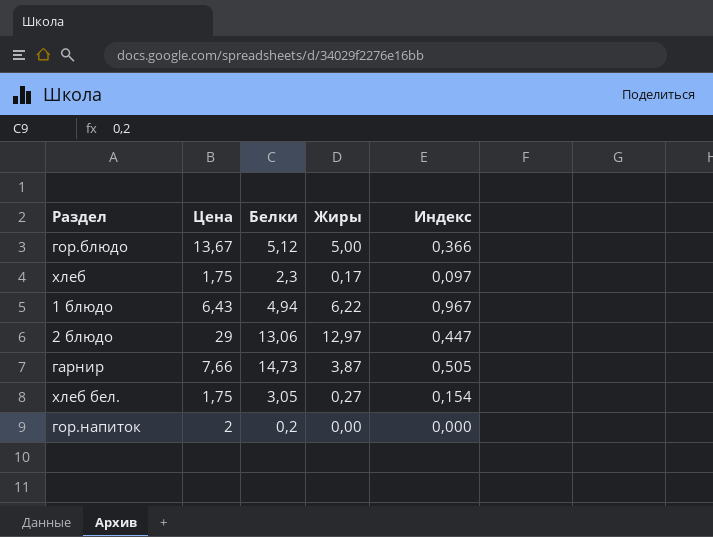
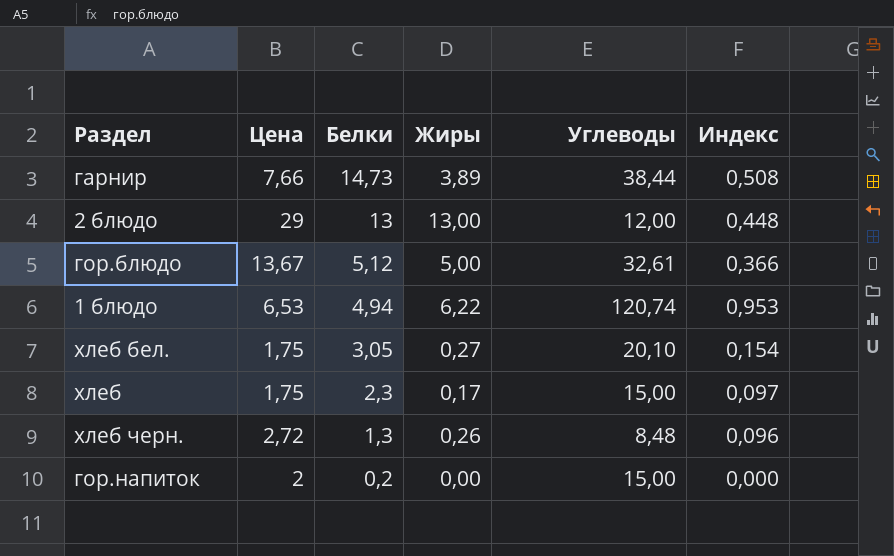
row order: none -> Белки descending
column Углеводы | position: none -> 5
гарнир | Жиры: 3,87 -> 3,89
гарнир | Индекс: 0,505 -> 0,508
2 блюдо | Белки: 13,06 -> 13
2 блюдо | Жиры: 12,97 -> 13,00
2 блюдо | Индекс: 0,447 -> 0,448
1 блюдо | Цена: 6,43 -> 6,53
1 блюдо | Индекс: 0,967 -> 0,953
row хлеб черн.: none -> 2,72 | 1,3 | 0,26 | 8,48 | 0,096

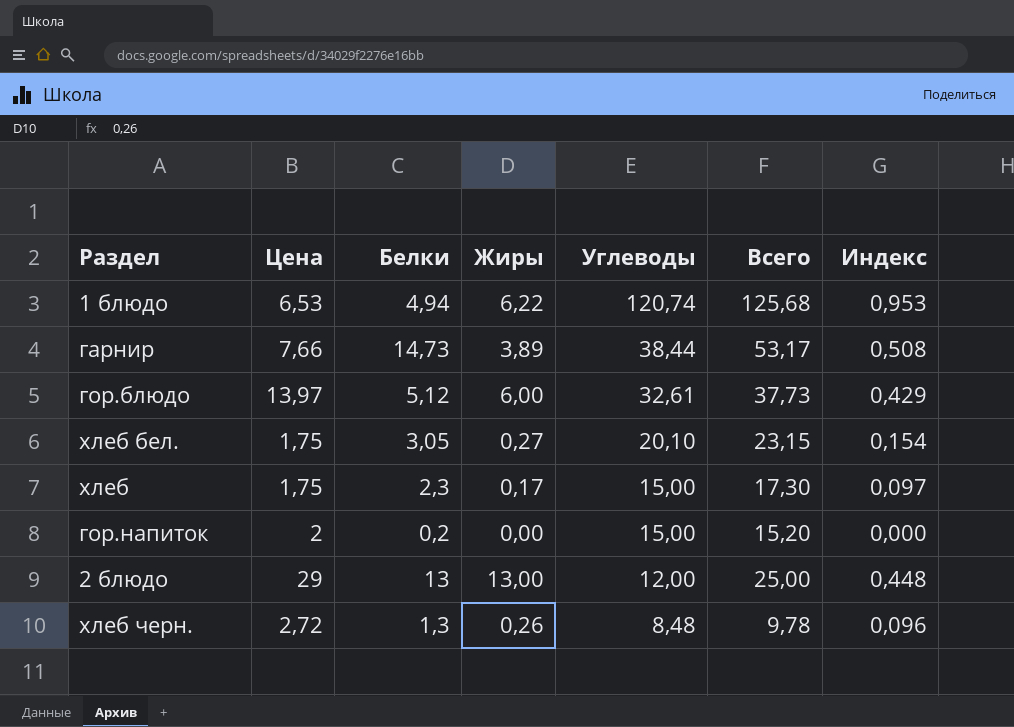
row order: Белки descending -> Углеводы descending
column Всего | formula: none -> [Белки] + [Углеводы]
гор.блюдо | Цена: 13,67 -> 13,97
гор.блюдо | Жиры: 5,00 -> 6,00
гор.блюдо | Индекс: 0,366 -> 0,429

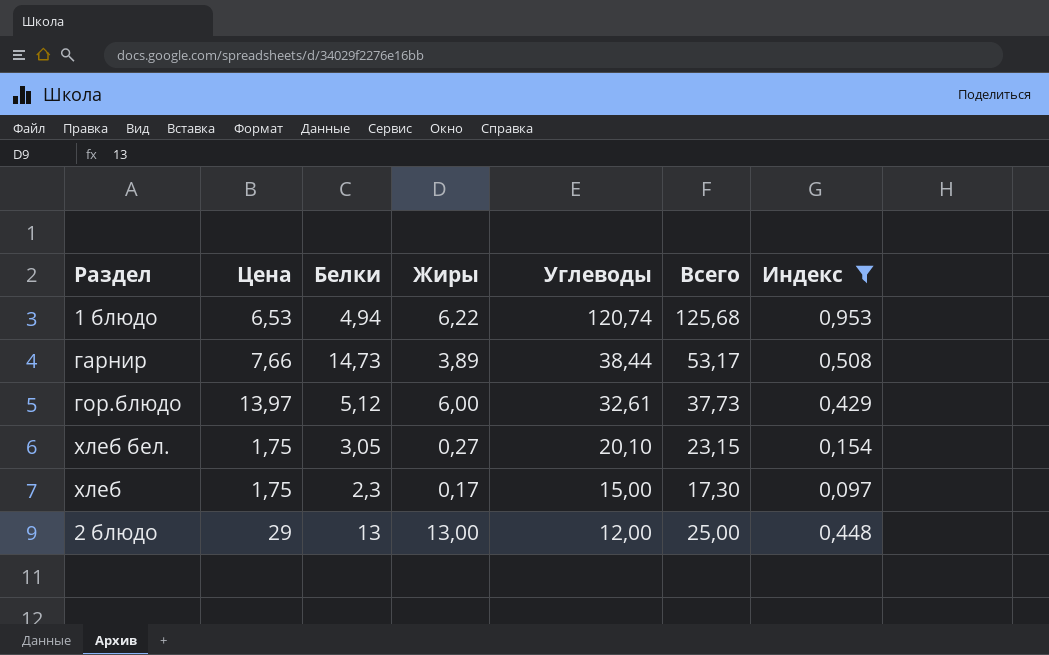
filter: none -> Индекс >= 0,097

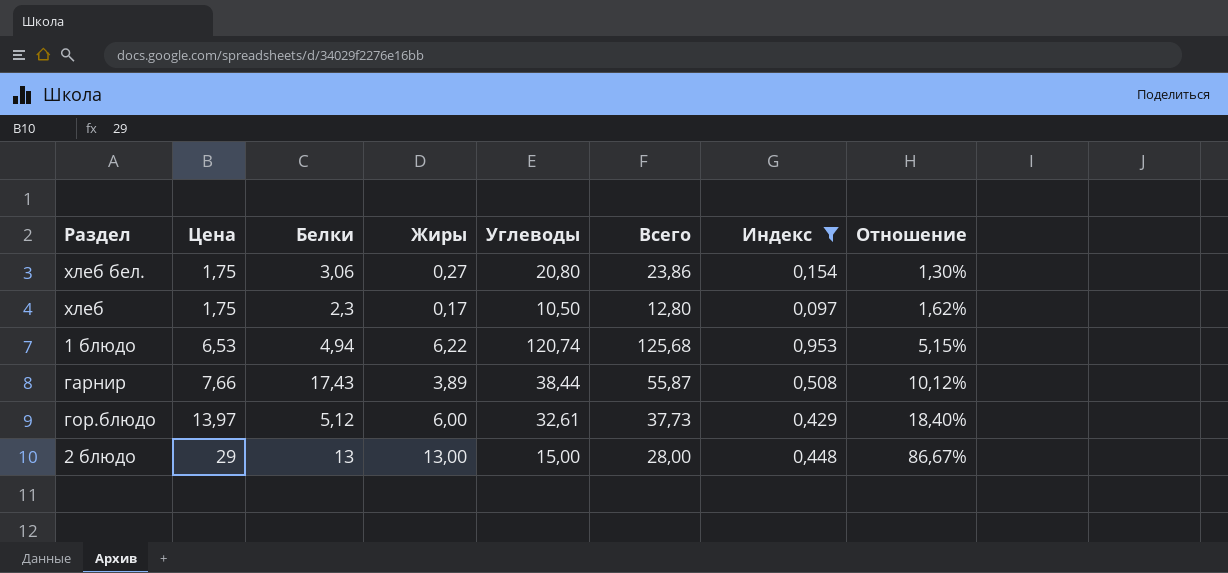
row order: Углеводы descending -> Цена ascending
column Отношение | formula: none -> [Жиры] / [Углеводы]
хлеб бел. | Белки: 3,05 -> 3,06
хлеб бел. | Углеводы: 20,10 -> 20,80
хлеб бел. | Всего: 23,15 -> 23,86
хлеб | Углеводы: 15,00 -> 10,50
хлеб | Всего: 17,30 -> 12,80
гарнир | Белки: 14,73 -> 17,43
гарнир | Всего: 53,17 -> 55,87
2 блюдо | Углеводы: 12,00 -> 15,00
2 блюдо | Всего: 25,00 -> 28,00

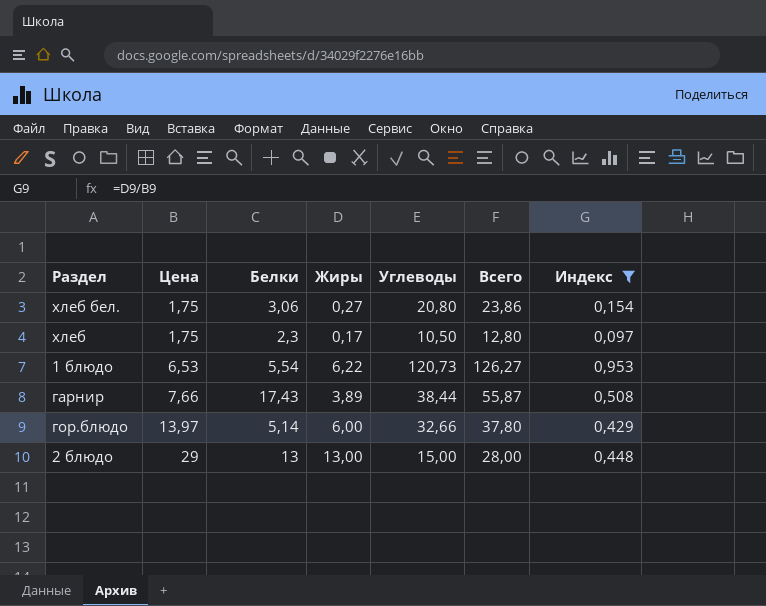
column Отношение | formula: [Жиры] / [Углеводы] -> none
1 блюдо | Белки: 4,94 -> 5,54
1 блюдо | Углеводы: 120,74 -> 120,73
1 блюдо | Всего: 125,68 -> 126,27
гор.блюдо | Белки: 5,12 -> 5,14
гор.блюдо | Углеводы: 32,61 -> 32,66
гор.блюдо | Всего: 37,73 -> 37,80

